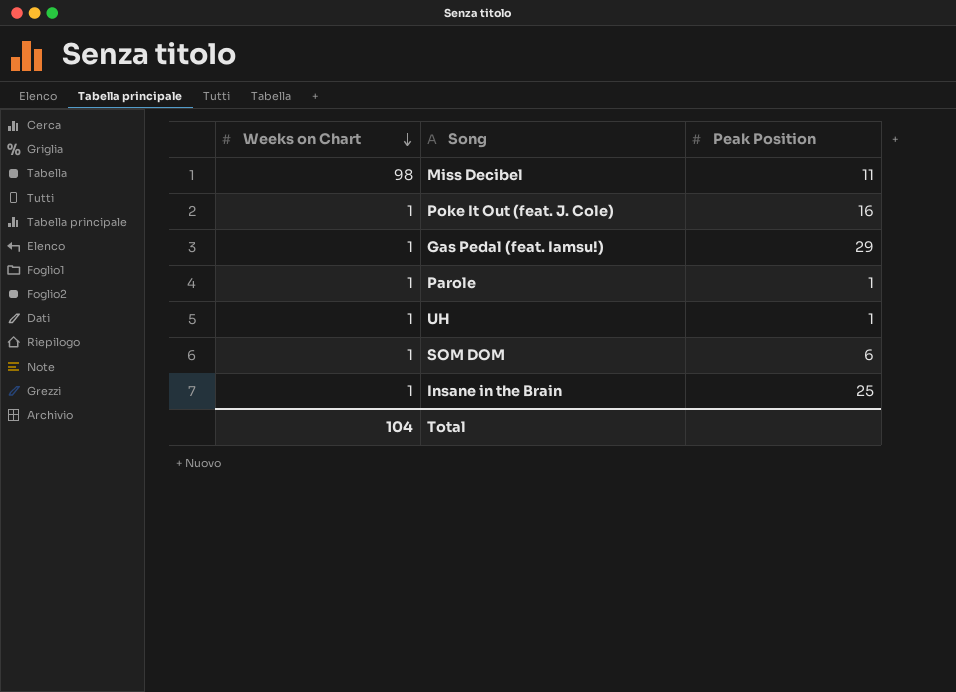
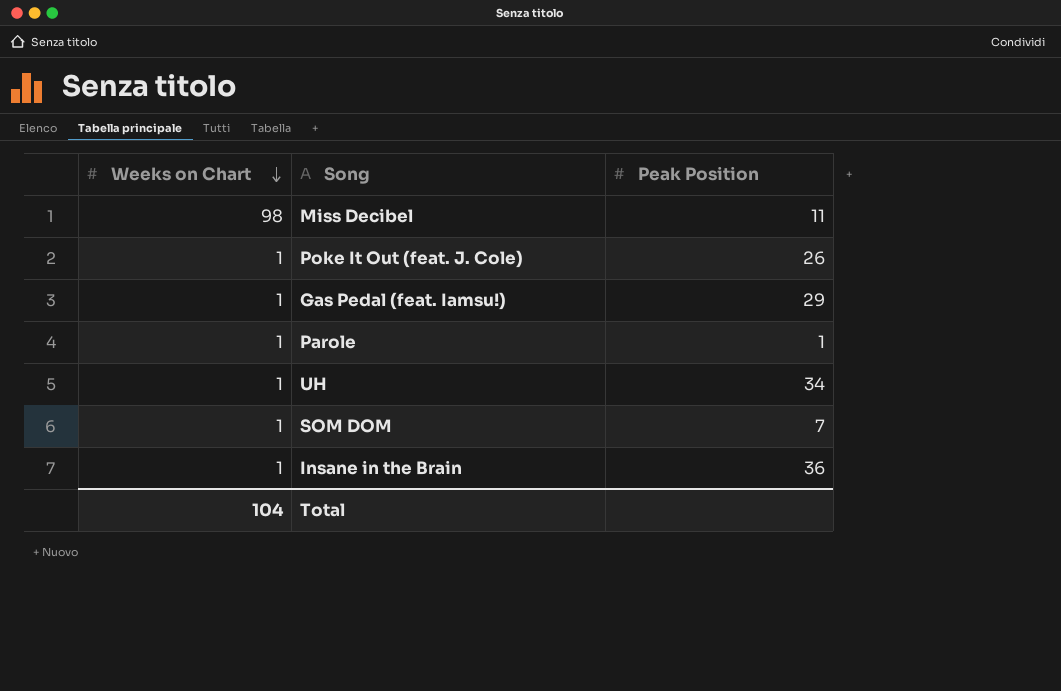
Poke It Out (feat. J. Cole) | Peak Position: 16 -> 26
UH | Peak Position: 1 -> 34
SOM DOM | Peak Position: 6 -> 7
Insane in the Brain | Peak Position: 25 -> 36

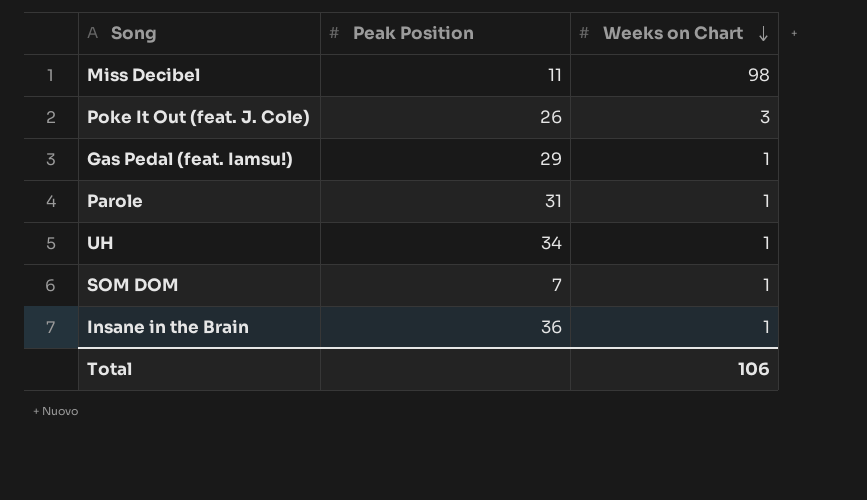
column Weeks on Chart | position: 1 -> 3
Poke It Out (feat. J. Cole) | Weeks on Chart: 1 -> 3
Parole | Peak Position: 1 -> 31
Total | Weeks on Chart: 104 -> 106

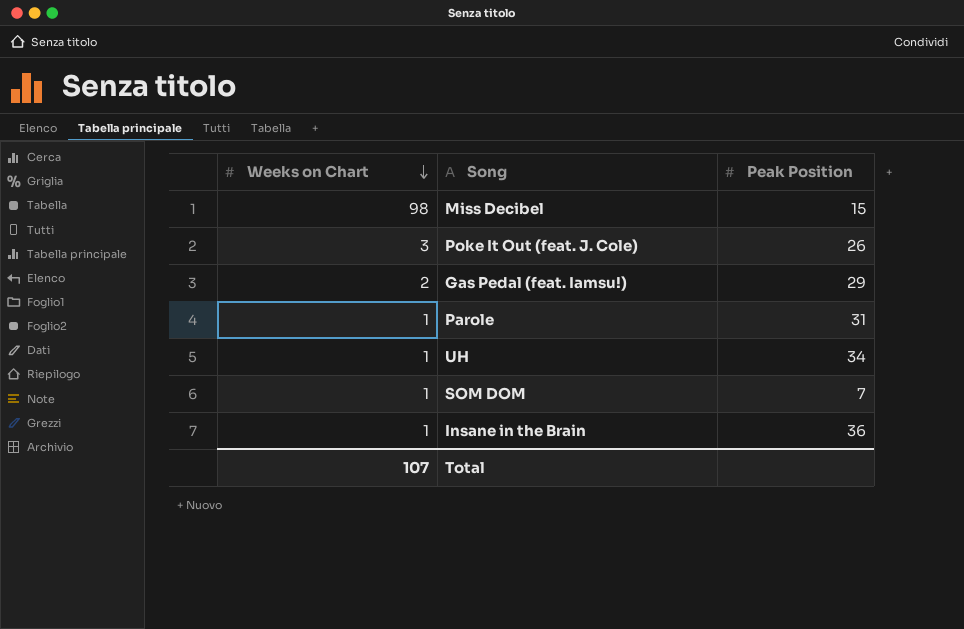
column Weeks on Chart | position: 3 -> 1
Miss Decibel | Peak Position: 11 -> 15
Gas Pedal (feat. Iamsu!) | Weeks on Chart: 1 -> 2
Total | Weeks on Chart: 106 -> 107

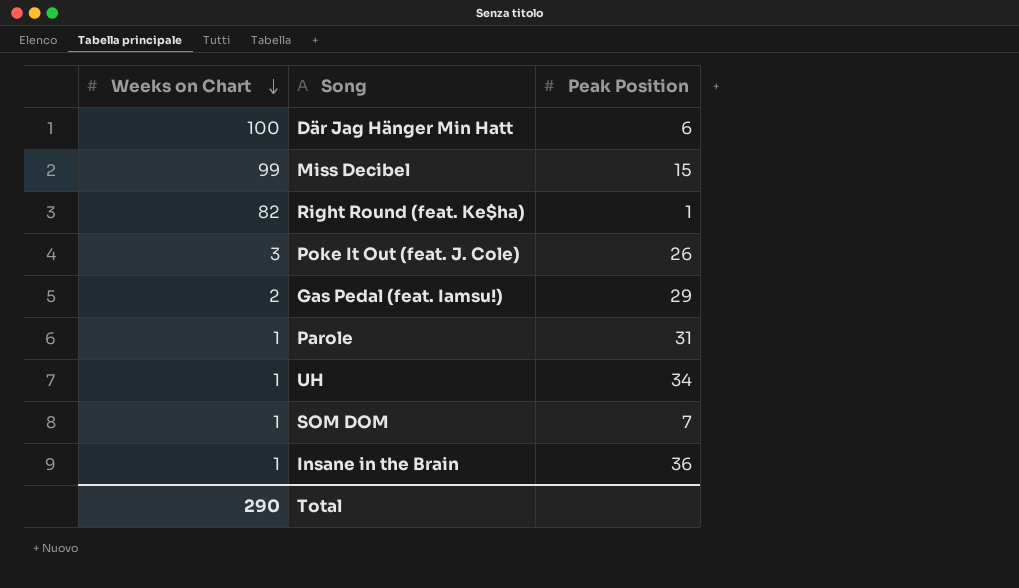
row Där Jag Hänger Min Hatt: none -> 100 | 6
Miss Decibel | Weeks on Chart: 98 -> 99
row Right Round (feat. Ke$ha): none -> 82 | 1
Total | Weeks on Chart: 107 -> 290

